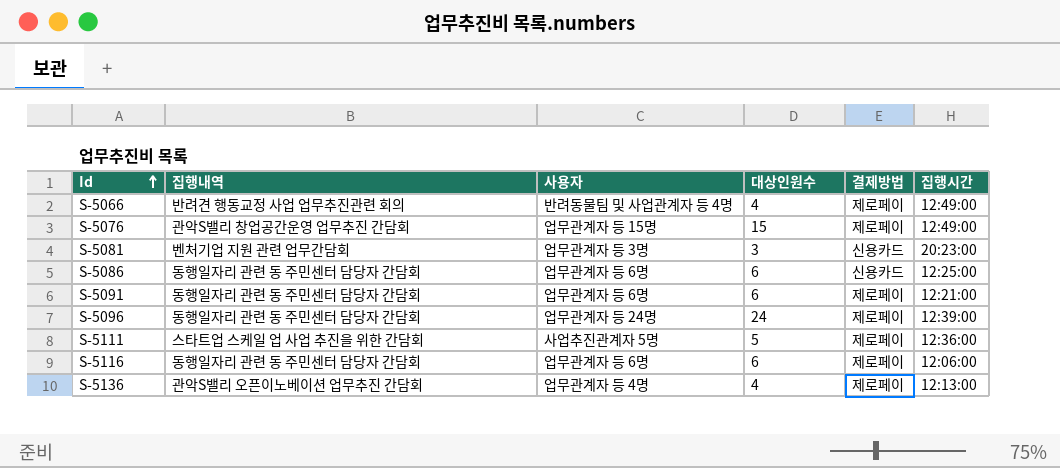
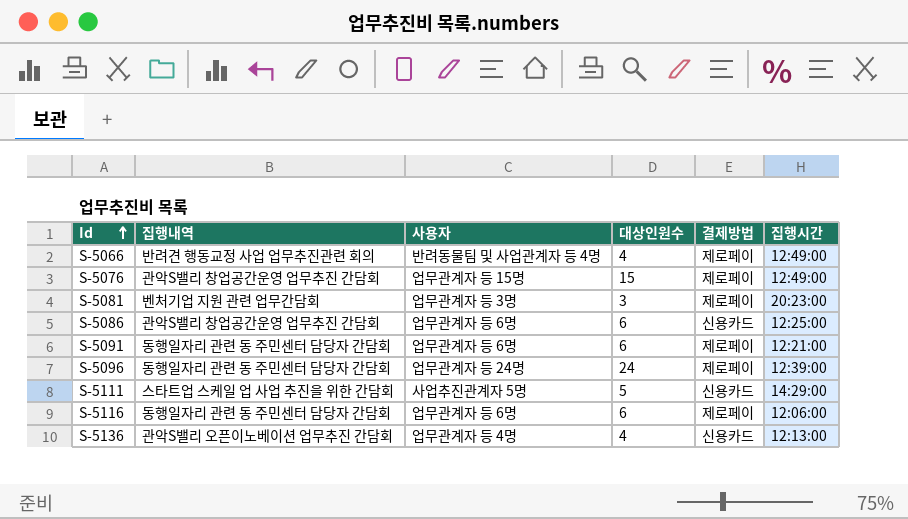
S-5081 | 결제방법: 신용카드 -> 제로페이
S-5086 | 집행내역: 동행일자리 관련 동 주민센터 담당자 간담회 -> 관악S밸리 창업공간운영 업무추진 간담회
S-5111 | 결제방법: 제로페이 -> 신용카드
S-5111 | 집행시간: 12:36:00 -> 14:29:00
S-5136 | 결제방법: 제로페이 -> 신용카드

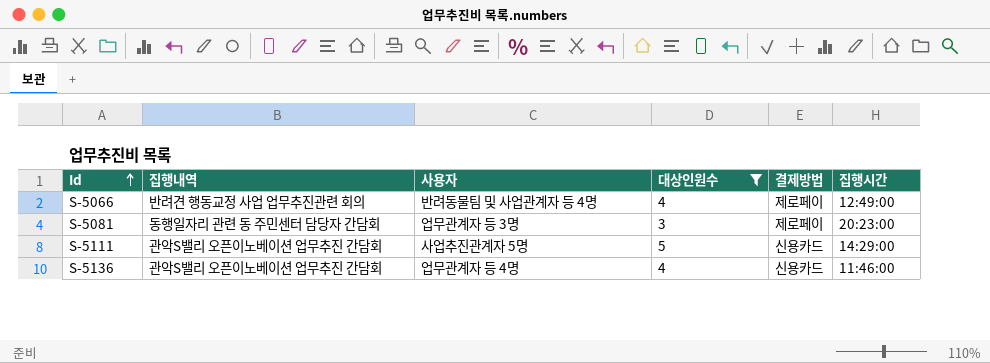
filter: none -> 대상인원수 <= 5
S-5081 | 집행내역: 벤처기업 지원 관련 업무간담회 -> 동행일자리 관련 동 주민센터 담당자 간담회
S-5111 | 집행내역: 스타트업 스케일 업 사업 추진을 위한 간담회 -> 관악S밸리 오픈이노베이션 업무추진 간담회
S-5136 | 집행시간: 12:13:00 -> 11:46:00

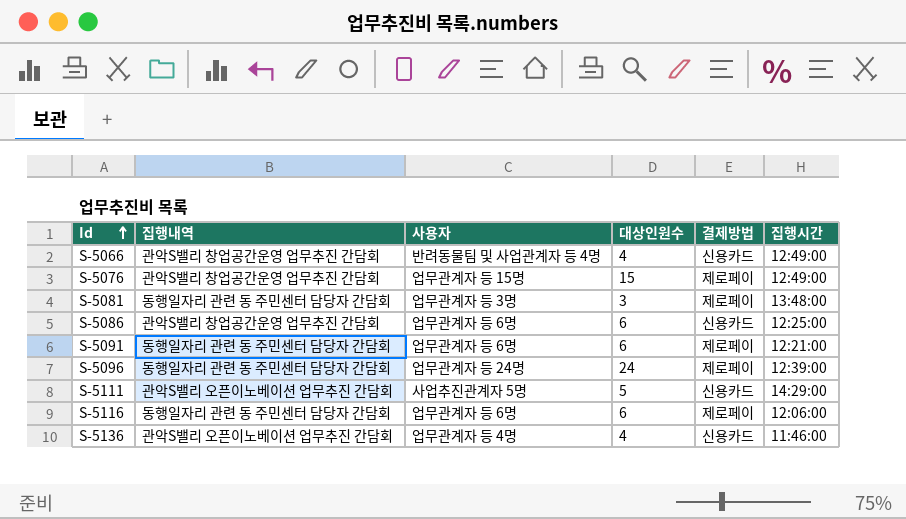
filter: 대상인원수 <= 5 -> none
S-5066 | 집행내역: 반려견 행동교정 사업 업무추진관련 회의 -> 관악S밸리 창업공간운영 업무추진 간담회
S-5066 | 결제방법: 제로페이 -> 신용카드
S-5081 | 집행시간: 20:23:00 -> 13:48:00

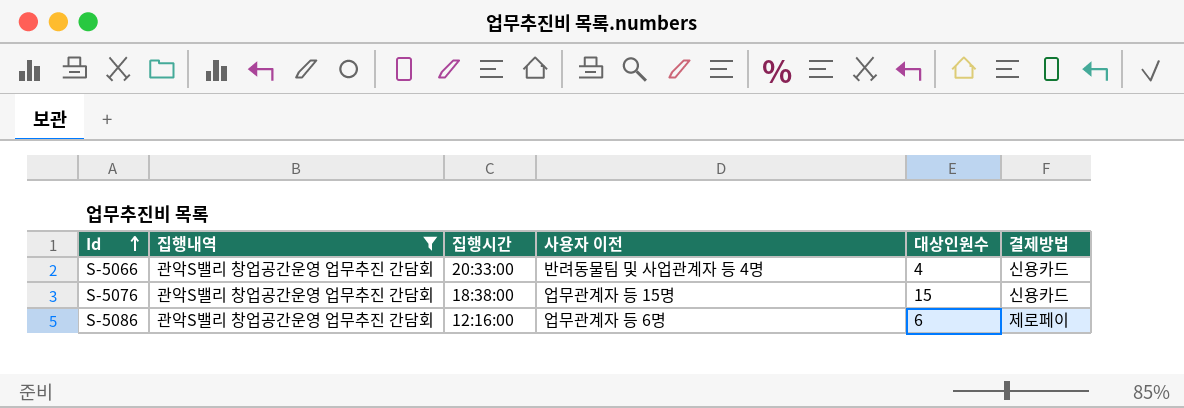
filter: none -> 집행내역 = 관악S밸리 창업공간운영 업무추진 간담회
column 집행시간 | position: 6 -> 3
column name: 사용자 -> 사용자 이전
S-5066 | 집행시간: 12:49:00 -> 20:33:00
S-5076 | 집행시간: 12:49:00 -> 18:38:00
S-5076 | 결제방법: 제로페이 -> 신용카드
S-5086 | 집행시간: 12:25:00 -> 12:16:00
S-5086 | 결제방법: 신용카드 -> 제로페이

